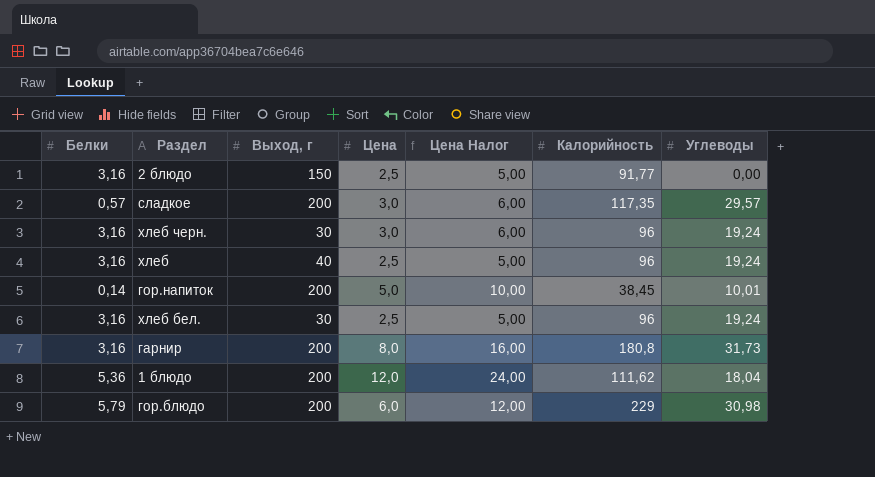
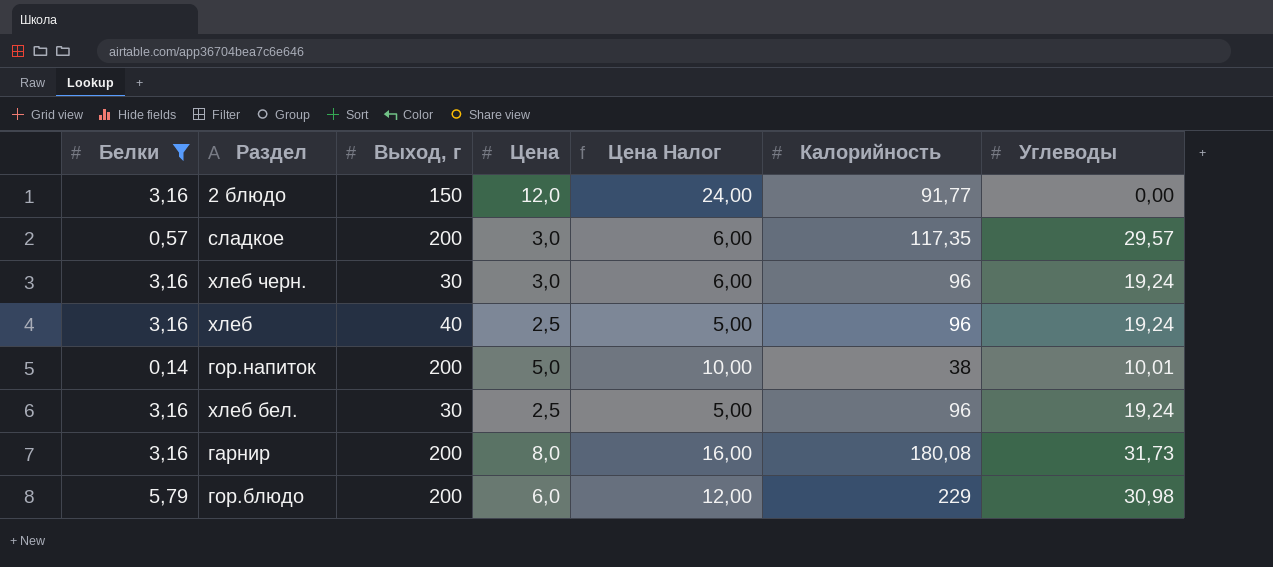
filter: none -> Белки != 5,36
2 блюдо | Цена: 2,5 -> 12,0
2 блюдо | Цена Налог: 5,00 -> 24,00
гор.напиток | Калорийность: 38,45 -> 38
гарнир | Калорийность: 180,8 -> 180,08

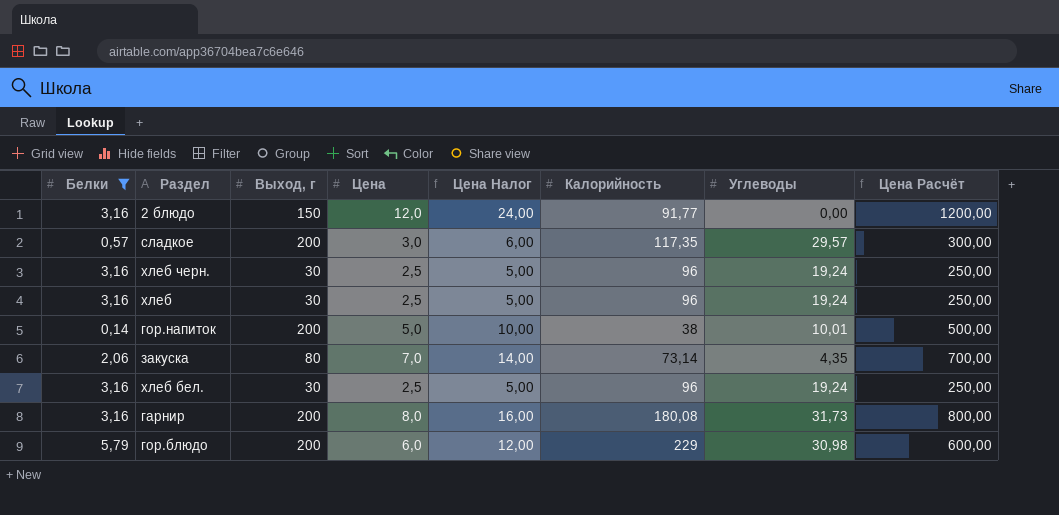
column Цена Расчёт | formula: none -> [Цена] * 100
хлеб черн. | Цена: 3,0 -> 2,5
хлеб черн. | Цена Налог: 6,00 -> 5,00
хлеб | Выход, г: 40 -> 30
row закуска: none -> 2,06 | 80 | 7,0 | 14,00 | 73,14 | 4,35 | 700,00

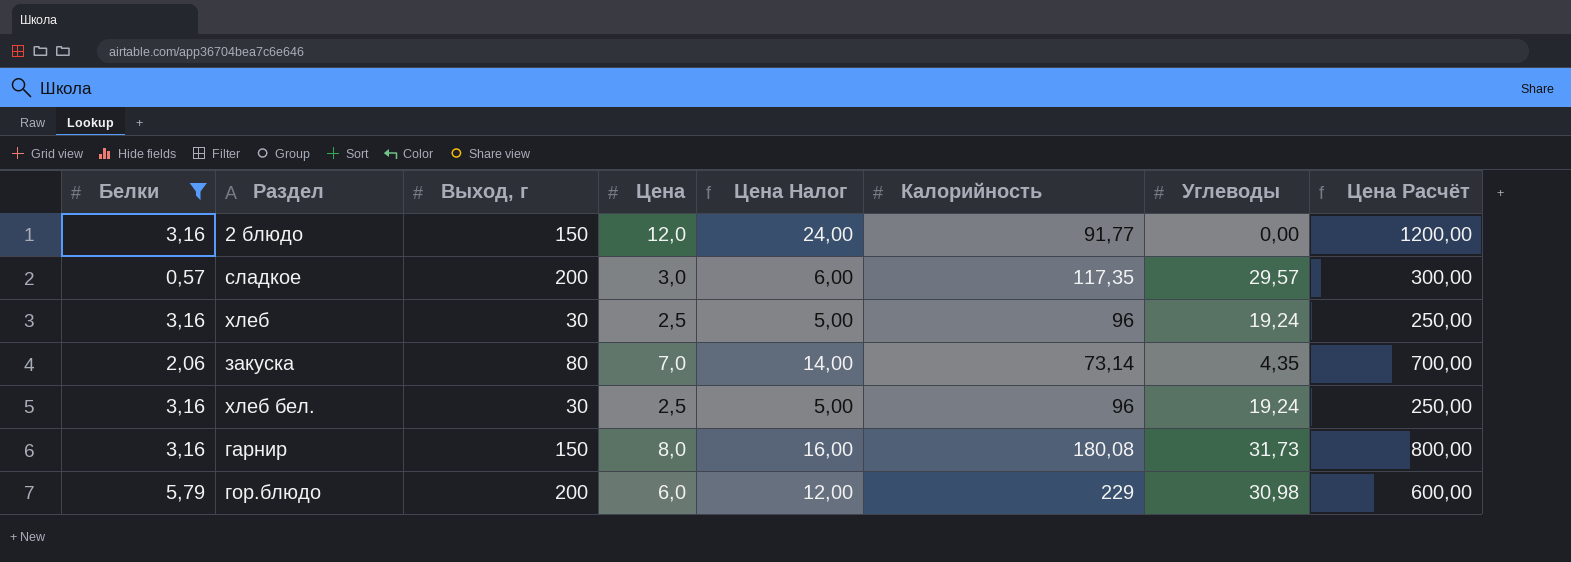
row хлеб черн.: 3,16 | 30 | 2,5 | 5,00 | 96 | 19,24 | 250,00 -> none
row гор.напиток: 0,14 | 200 | 5,0 | 10,00 | 38 | 10,01 | 500,00 -> none
гарнир | Выход, г: 200 -> 150

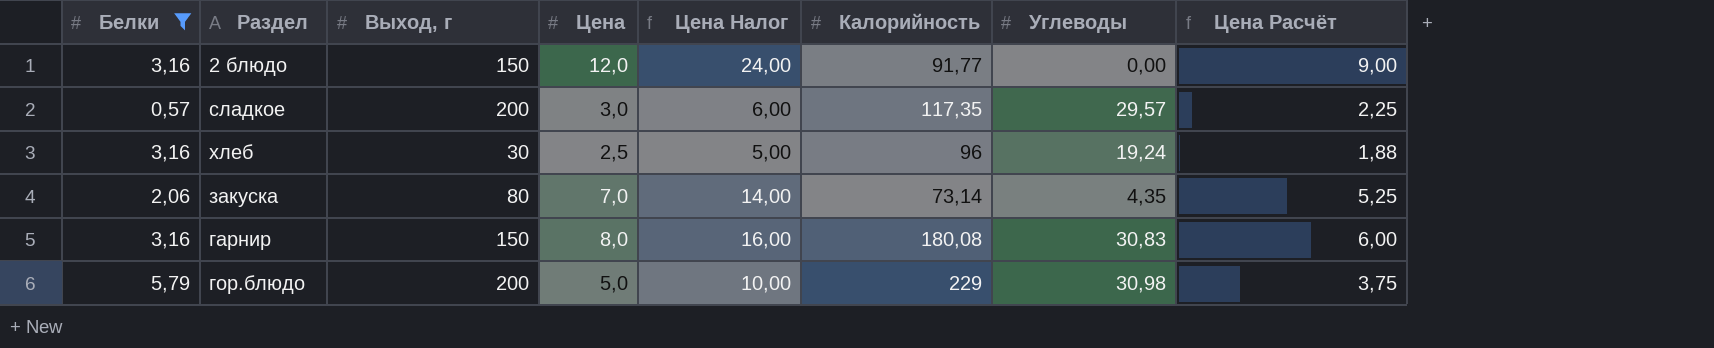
column Цена Расчёт | formula: [Цена] * 100 -> [Цена] * 0,75
row хлеб бел.: 3,16 | 30 | 2,5 | 5,00 | 96 | 19,24 | 250,00 -> none
гарнир | Углеводы: 31,73 -> 30,83
гор.блюдо | Цена: 6,0 -> 5,0
гор.блюдо | Цена Налог: 12,00 -> 10,00

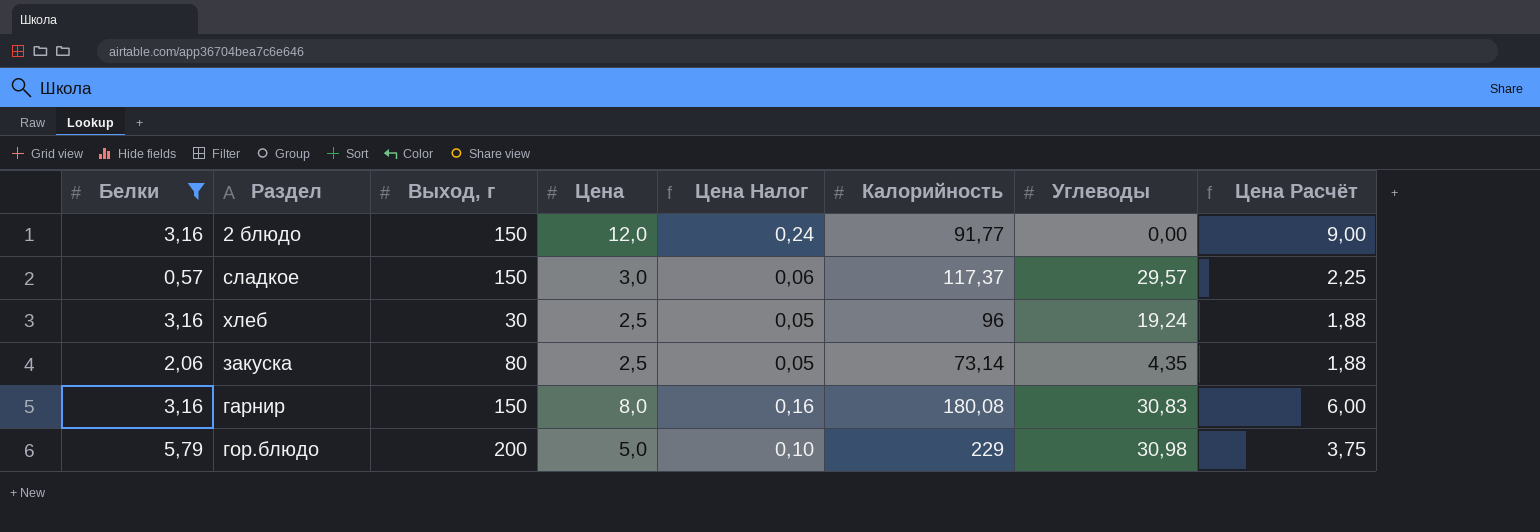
column Цена Налог | formula: [Цена] * 2 -> [Цена] * 0,02
сладкое | Выход, г: 200 -> 150
сладкое | Калорийность: 117,35 -> 117,37
закуска | Цена: 7,0 -> 2,5
закуска | Цена Расчёт: 5,25 -> 1,88

